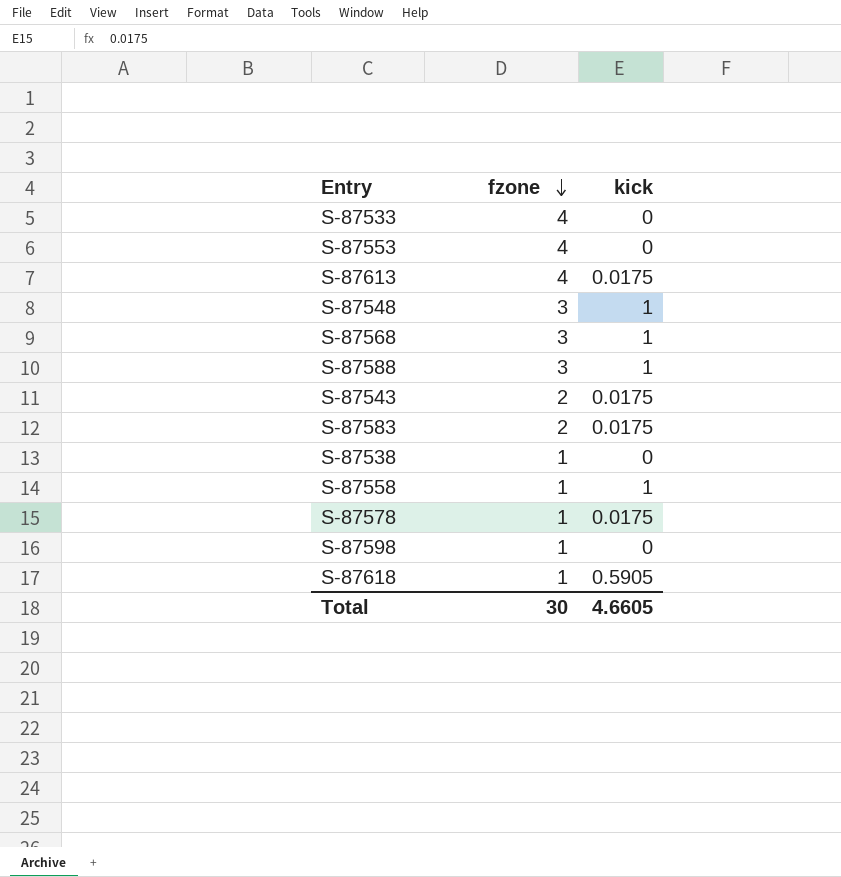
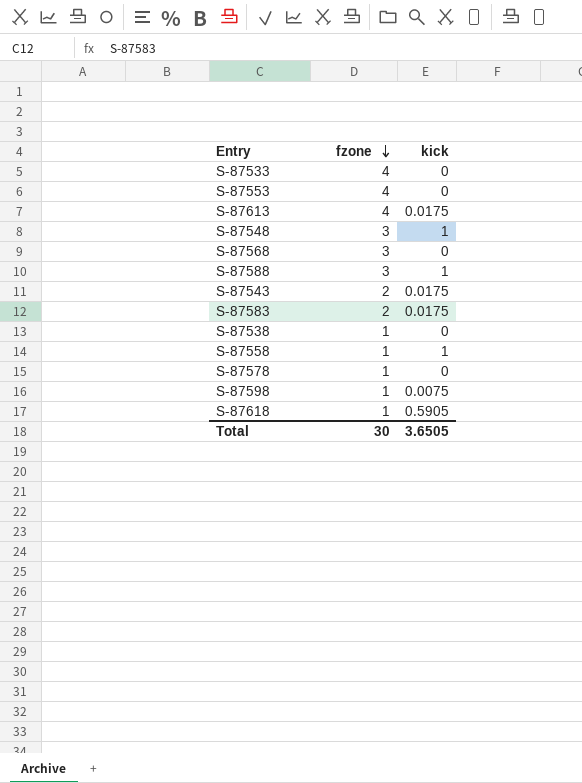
S-87568 | kick: 1 -> 0
S-87578 | kick: 0.0175 -> 0
S-87598 | kick: 0 -> 0.0075
Total | kick: 4.6605 -> 3.6505

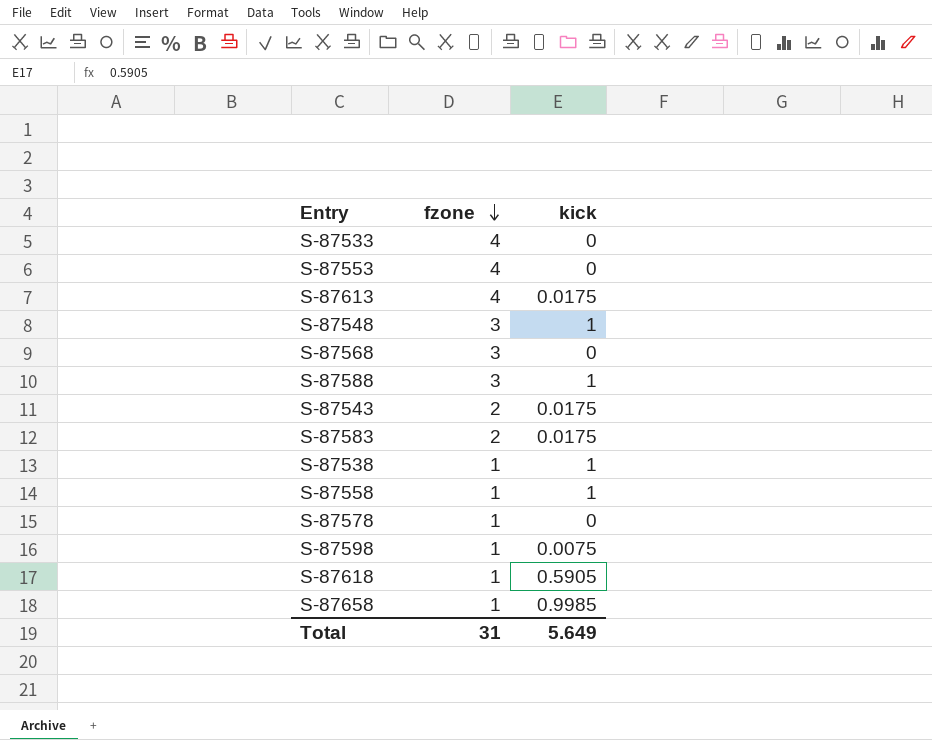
S-87538 | kick: 0 -> 1
row S-87658: none -> 1 | 0.9985
Total | fzone: 30 -> 31
Total | kick: 3.6505 -> 5.649

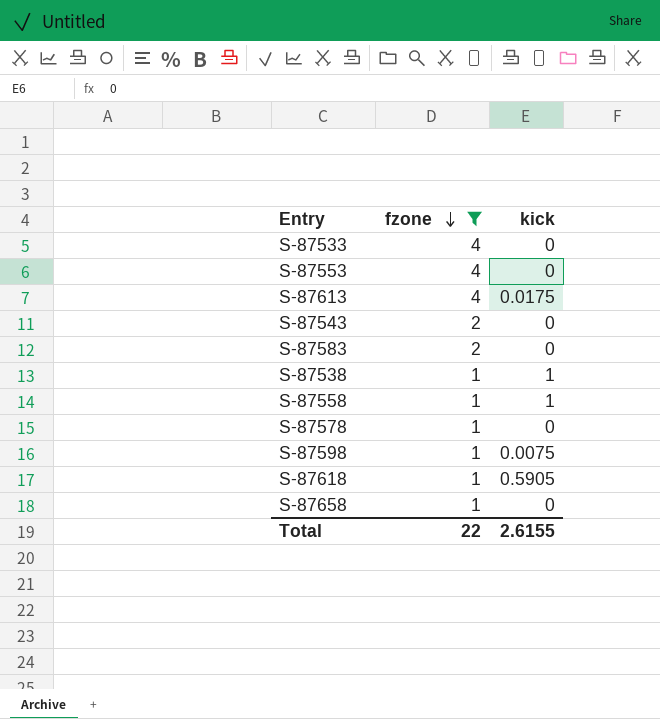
filter: none -> fzone != 3
S-87543 | kick: 0.0175 -> 0
S-87583 | kick: 0.0175 -> 0
S-87658 | kick: 0.9985 -> 0
Total | fzone: 31 -> 22
Total | kick: 5.649 -> 2.6155

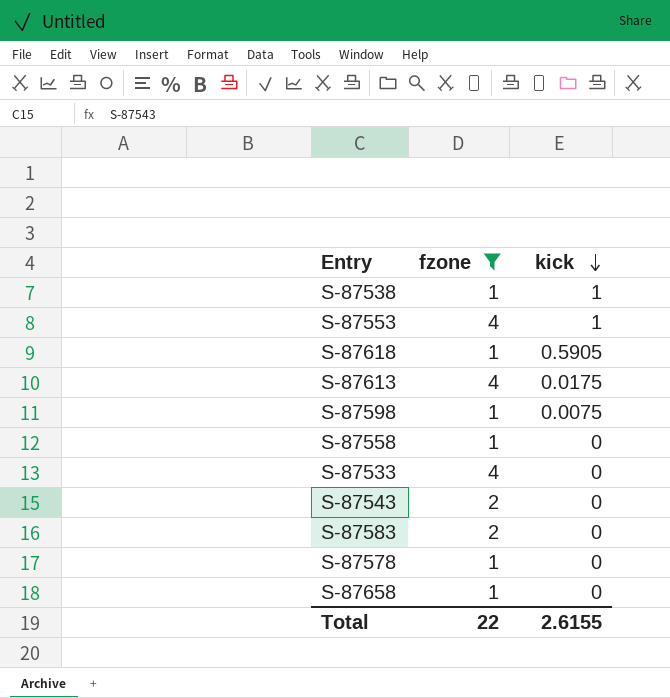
row order: fzone descending -> kick descending
S-87553 | kick: 0 -> 1
S-87558 | kick: 1 -> 0

